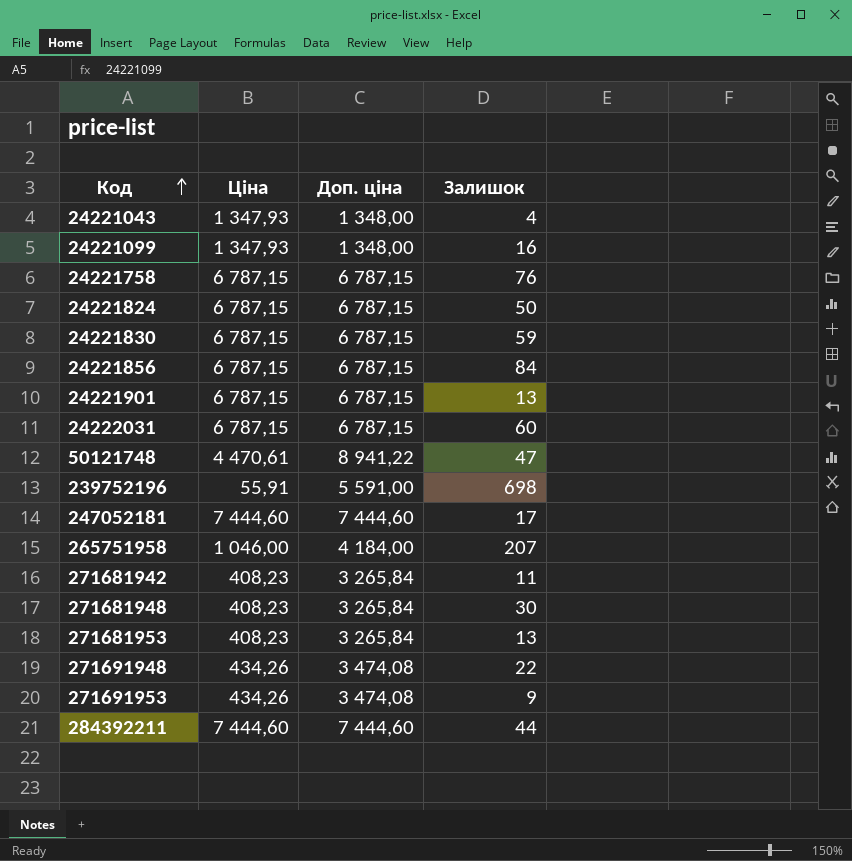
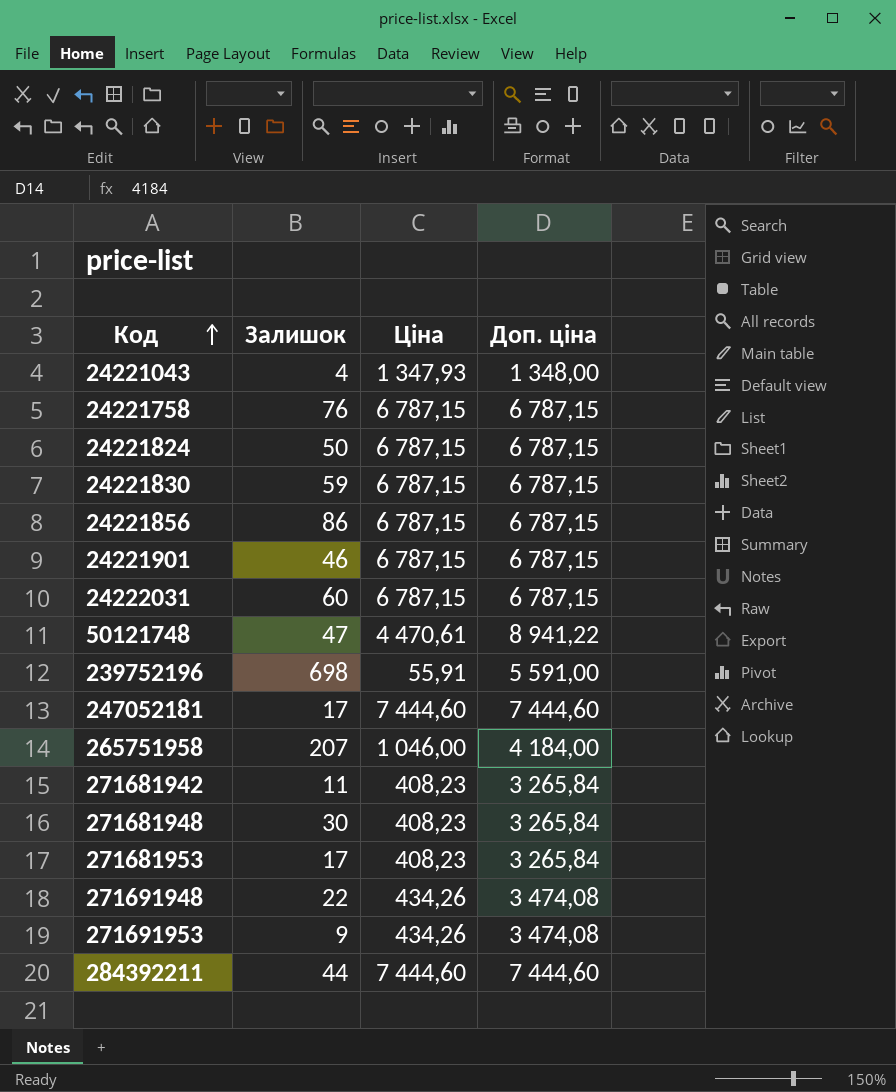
column Залишок | position: 4 -> 2
row 24221099: 1 347,93 | 1 348,00 | 16 -> none
24221856 | Залишок: 84 -> 86
24221901 | Залишок: 13 -> 46
271681953 | Залишок: 13 -> 17

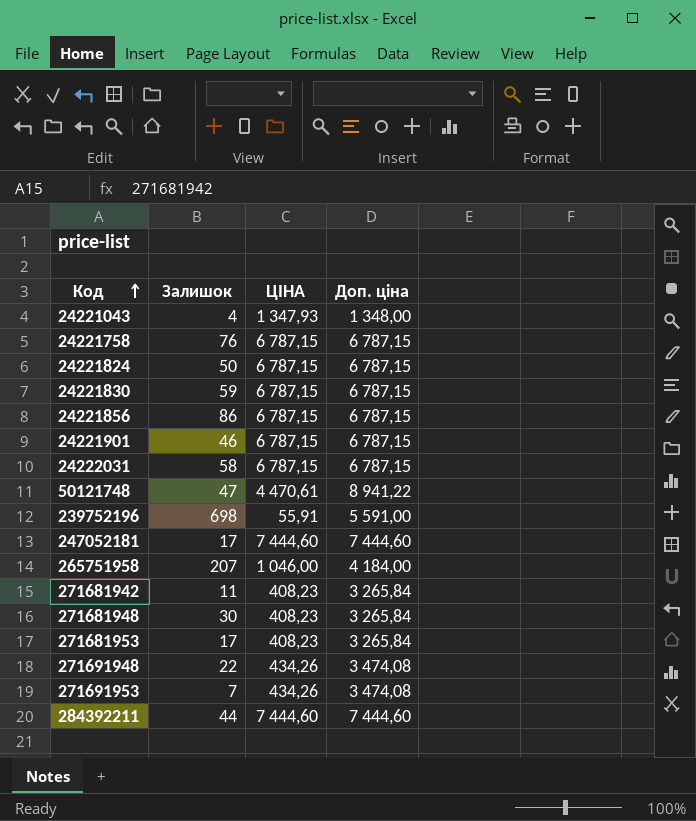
column name: Ціна -> ЦІНА
24222031 | Залишок: 60 -> 58
271691953 | Залишок: 9 -> 7

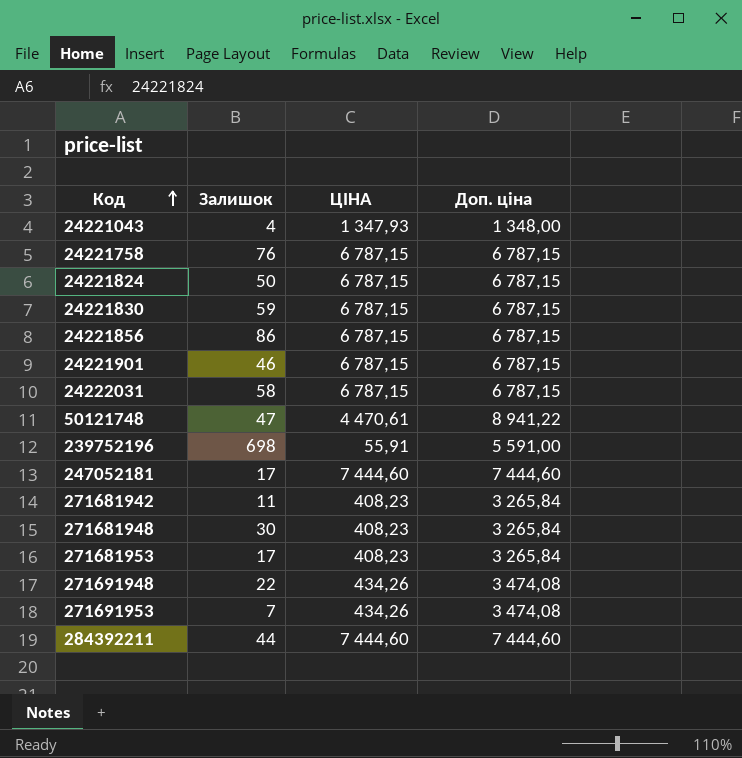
row 265751958: 207 | 1 046,00 | 4 184,00 -> none

